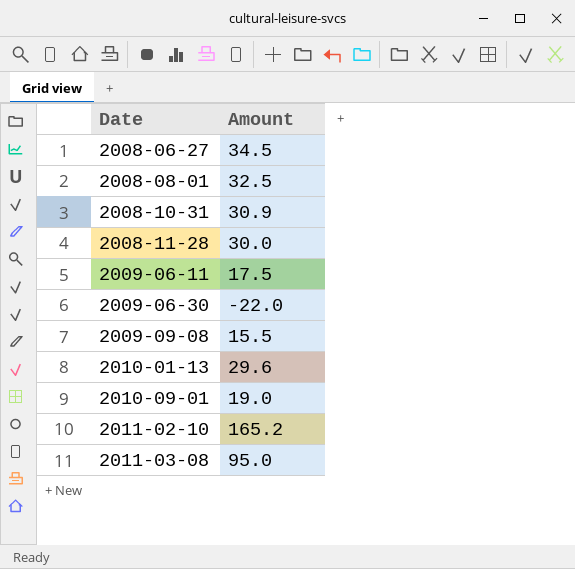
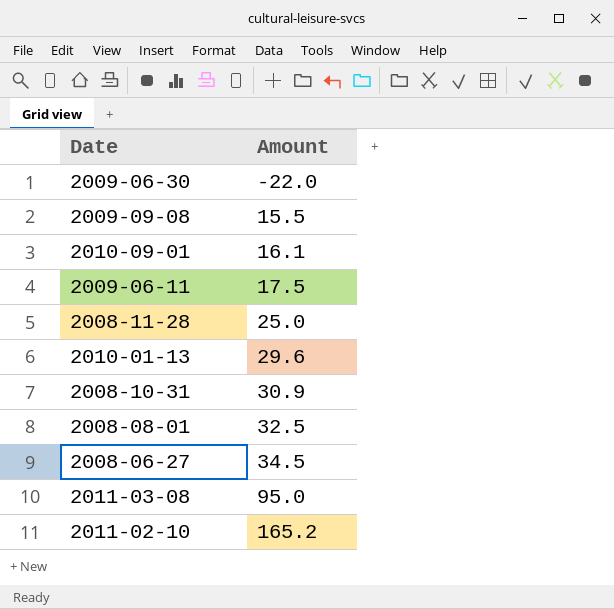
row order: Date ascending -> Amount ascending
2010-09-01 | Amount: 19.0 -> 16.1
2008-11-28 | Amount: 30.0 -> 25.0

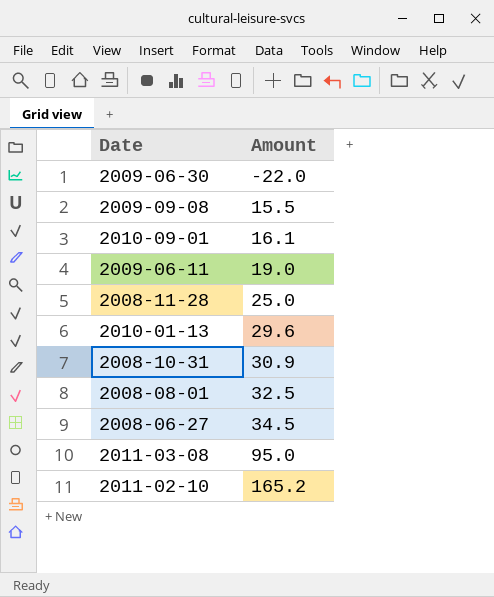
2009-06-11 | Amount: 17.5 -> 19.0

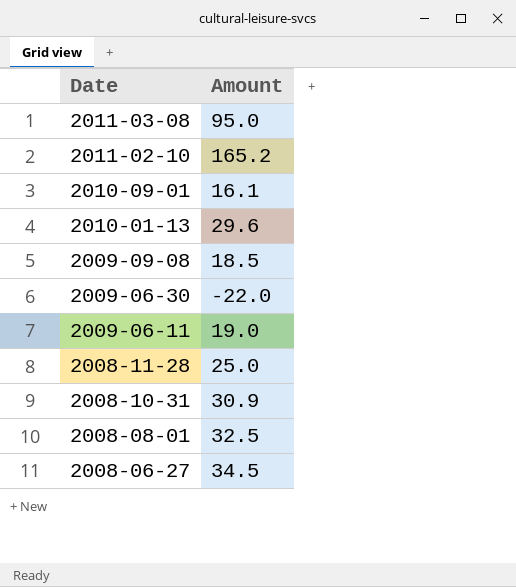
row order: Amount ascending -> Date descending
2009-09-08 | Amount: 15.5 -> 18.5

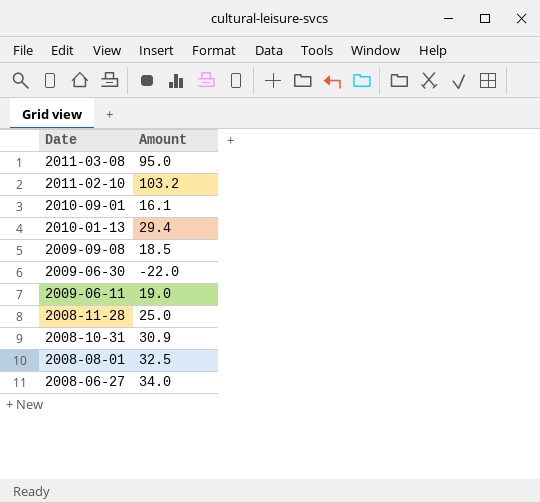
2011-02-10 | Amount: 165.2 -> 103.2
2010-01-13 | Amount: 29.6 -> 29.4
2008-06-27 | Amount: 34.5 -> 34.0

